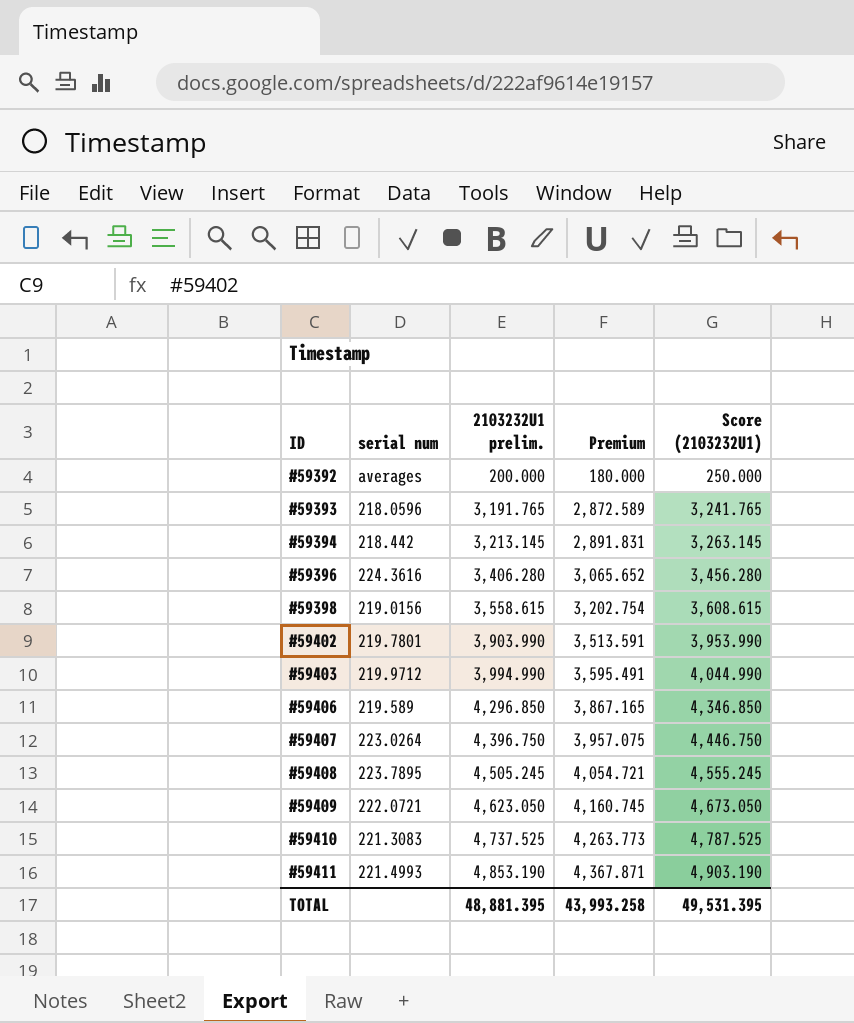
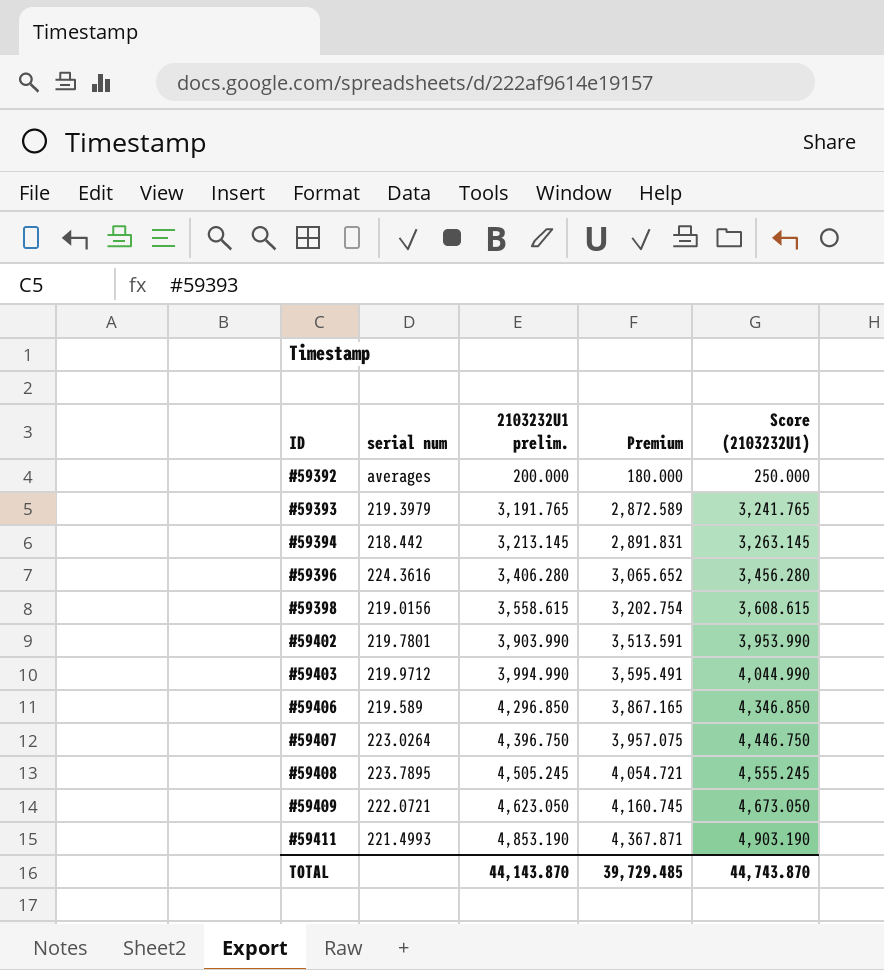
row #59410: 221.3083 | 4,737.525 | 4,263.773 | 4,787.525 -> none
#59393 | serial num: 218.0596 -> 219.3979
TOTAL | 2103232U1 prelim.: 48,881.395 -> 44,143.870
TOTAL | Premium: 43,993.258 -> 39,729.485
TOTAL | Score (2103232U1): 49,531.395 -> 44,743.870

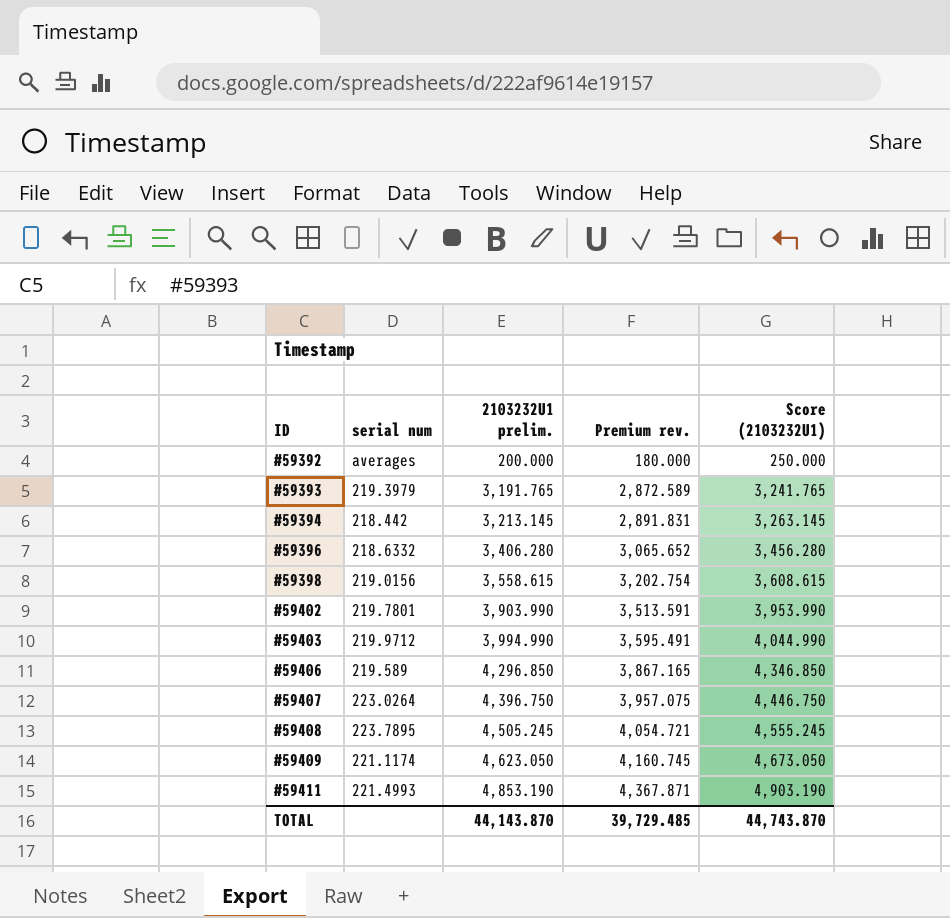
column name: Premium -> Premium rev.
#59396 | serial num: 224.3616 -> 218.6332
#59409 | serial num: 222.0721 -> 221.1174

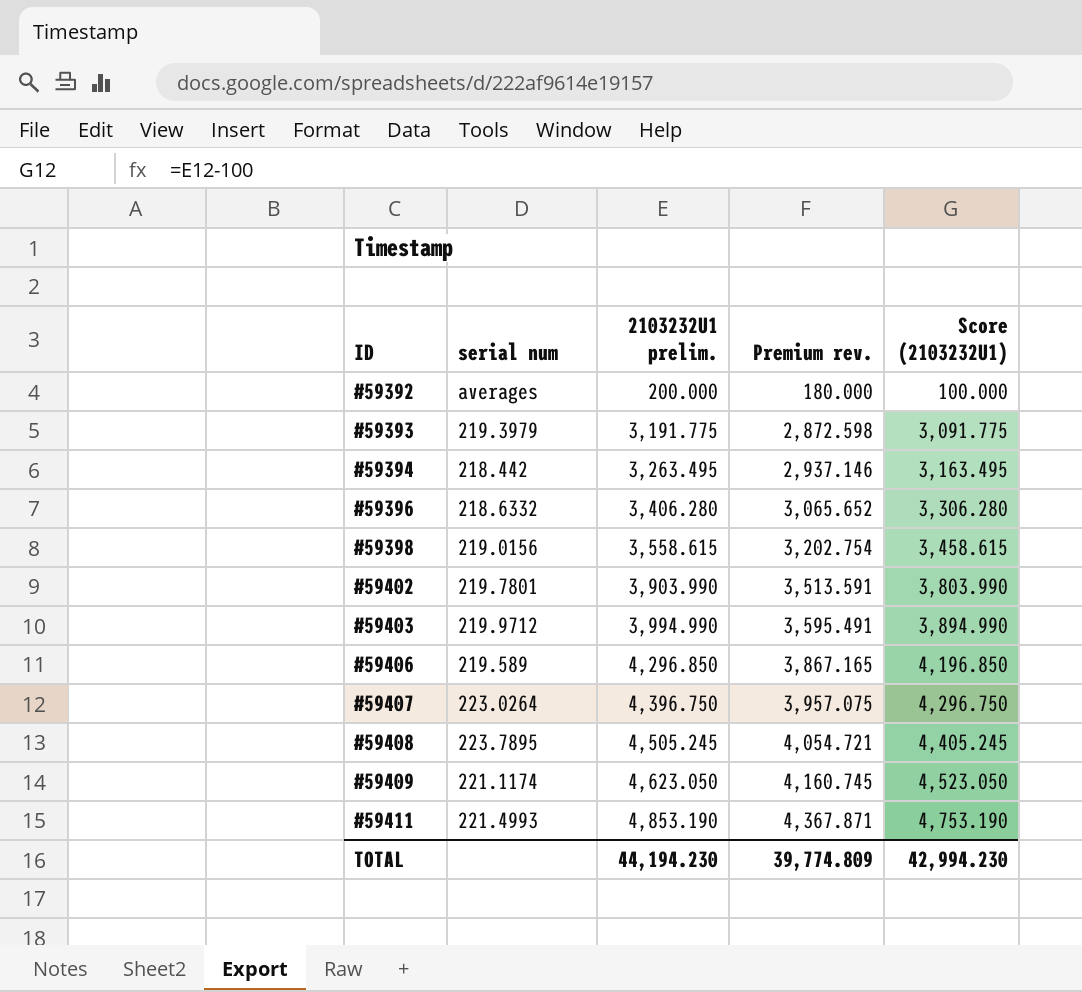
column Score (2103232U1) | formula: [2103232U1 prelim.] + 50 -> [2103232U1 prelim.] - 100
#59393 | 2103232U1 prelim.: 3,191.765 -> 3,191.775
#59393 | Premium rev.: 2,872.589 -> 2,872.598
#59394 | 2103232U1 prelim.: 3,213.145 -> 3,263.495
#59394 | Premium rev.: 2,891.831 -> 2,937.146
TOTAL | 2103232U1 prelim.: 44,143.870 -> 44,194.230
TOTAL | Premium rev.: 39,729.485 -> 39,774.809
TOTAL | Score (2103232U1): 44,743.870 -> 42,994.230

